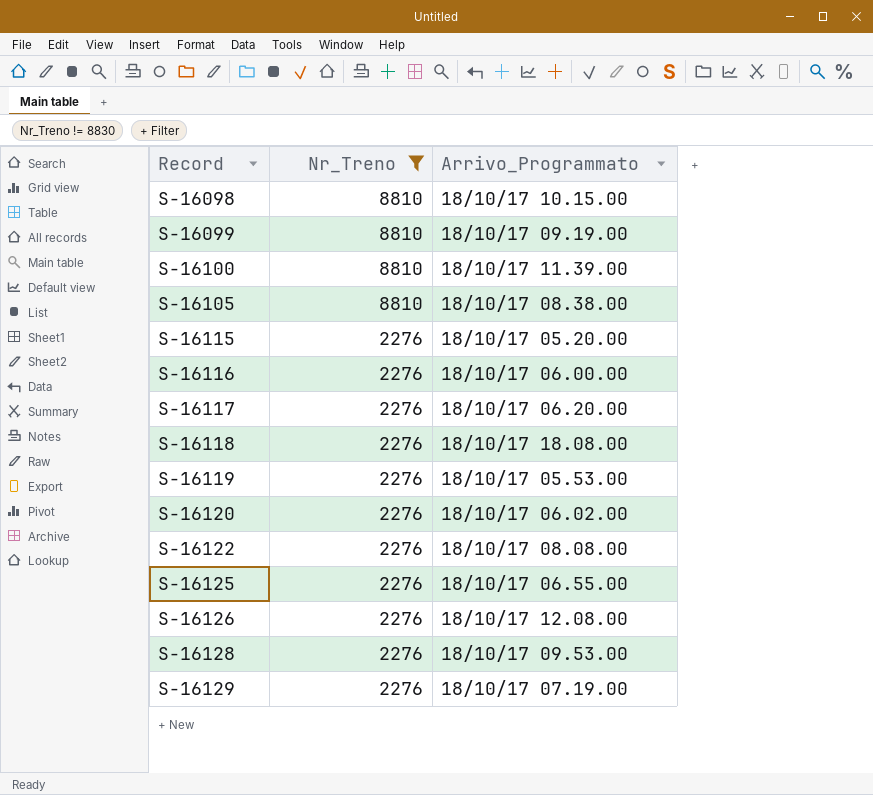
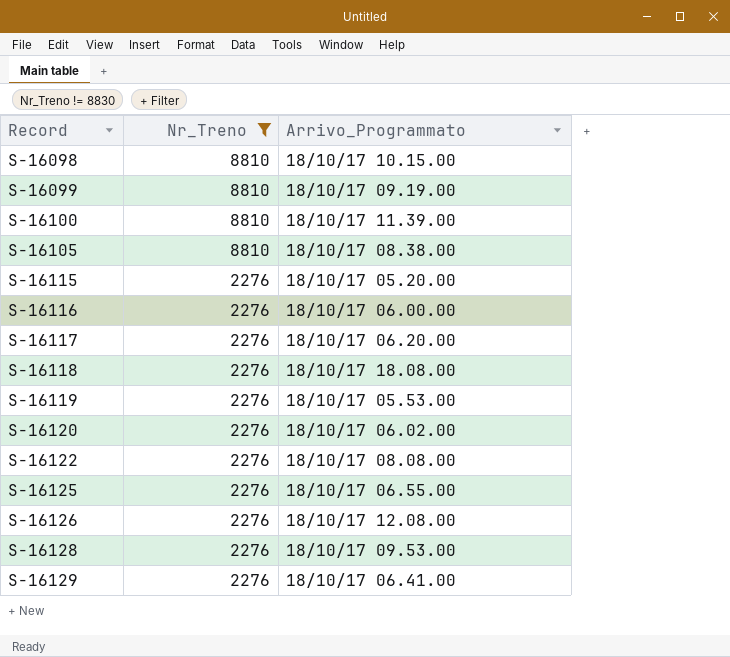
S-16129 | Arrivo_Programmato: 18/10/17 07.19.00 -> 18/10/17 06.41.00

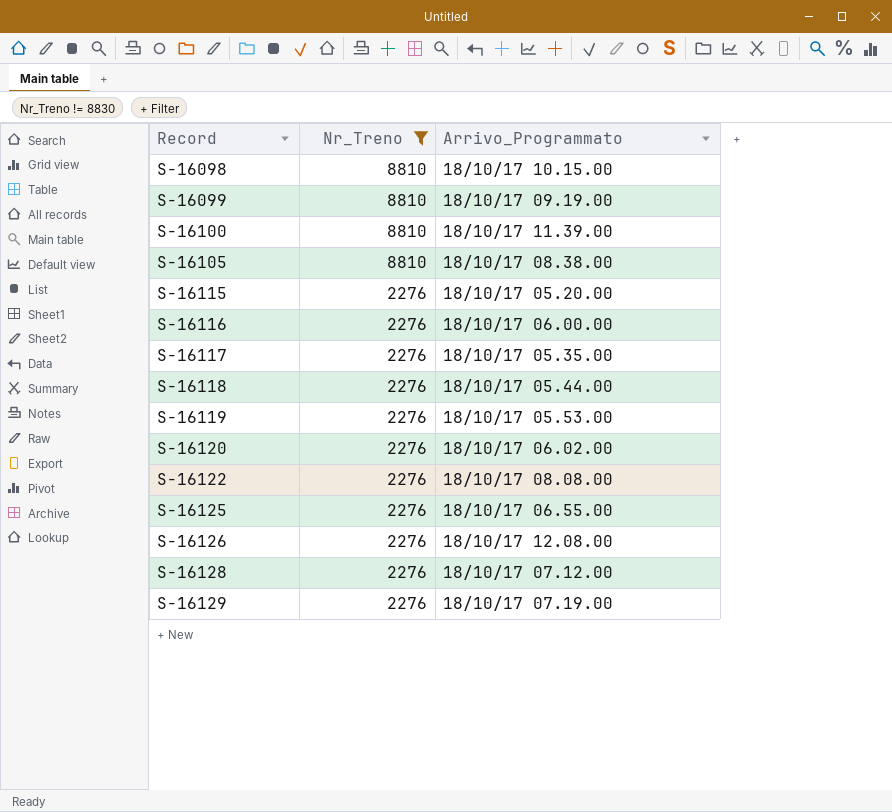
S-16117 | Arrivo_Programmato: 18/10/17 06.20.00 -> 18/10/17 05.35.00
S-16118 | Arrivo_Programmato: 18/10/17 18.08.00 -> 18/10/17 05.44.00
S-16128 | Arrivo_Programmato: 18/10/17 09.53.00 -> 18/10/17 07.12.00
S-16129 | Arrivo_Programmato: 18/10/17 06.41.00 -> 18/10/17 07.19.00

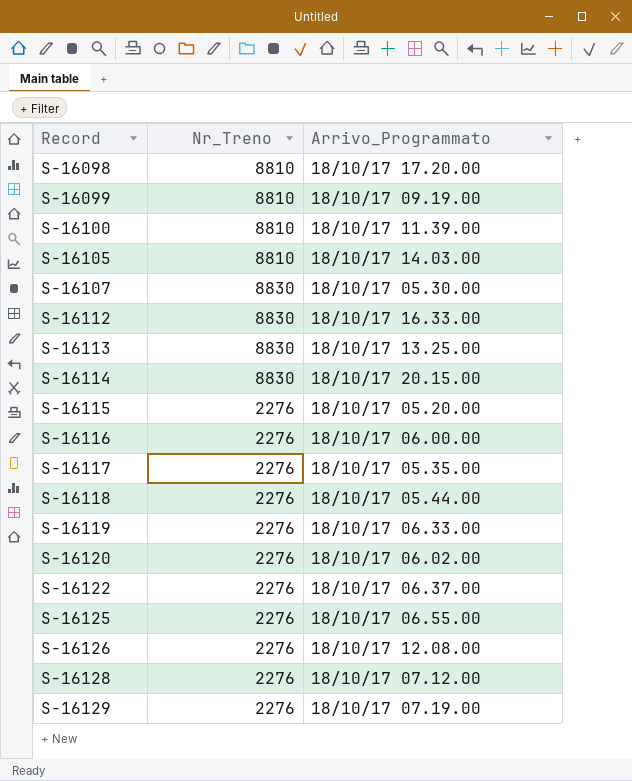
filter: Nr_Treno != 8830 -> none
S-16098 | Arrivo_Programmato: 18/10/17 10.15.00 -> 18/10/17 17.20.00
S-16105 | Arrivo_Programmato: 18/10/17 08.38.00 -> 18/10/17 14.03.00
S-16119 | Arrivo_Programmato: 18/10/17 05.53.00 -> 18/10/17 06.33.00
S-16122 | Arrivo_Programmato: 18/10/17 08.08.00 -> 18/10/17 06.37.00

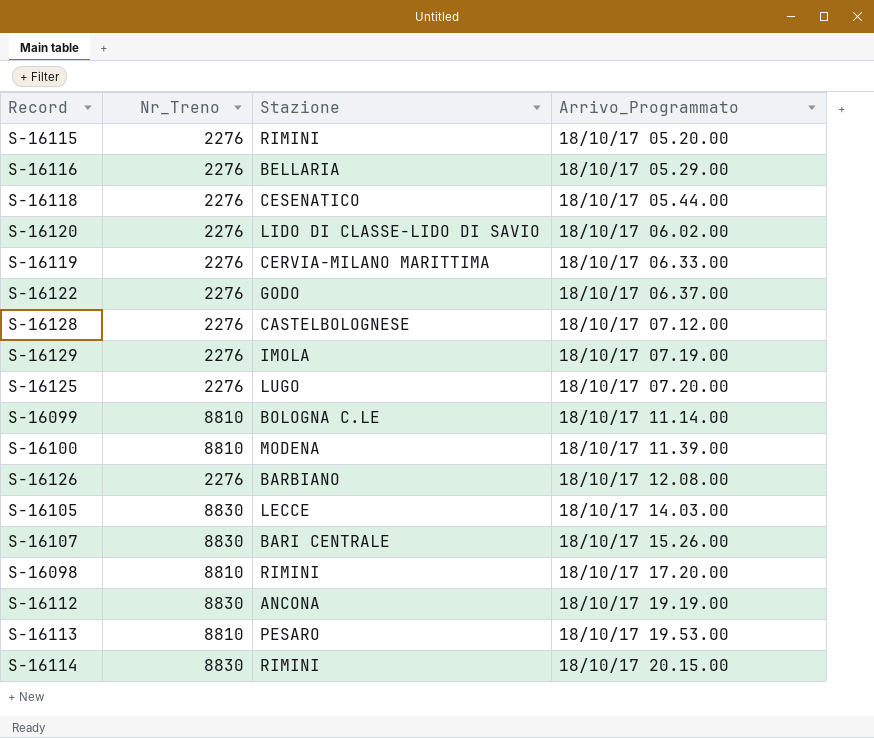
row order: Record ascending -> Arrivo_Programmato ascending
column Stazione | position: none -> 3
row S-16117: 2276 | 18/10/17 05.35.00 -> none
S-16116 | Arrivo_Programmato: 18/10/17 06.00.00 -> 18/10/17 05.29.00
S-16125 | Arrivo_Programmato: 18/10/17 06.55.00 -> 18/10/17 07.20.00
S-16099 | Arrivo_Programmato: 18/10/17 09.19.00 -> 18/10/17 11.14.00
S-16105 | Nr_Treno: 8810 -> 8830
S-16107 | Arrivo_Programmato: 18/10/17 05.30.00 -> 18/10/17 15.26.00
S-16112 | Arrivo_Programmato: 18/10/17 16.33.00 -> 18/10/17 19.19.00
S-16113 | Nr_Treno: 8830 -> 8810
S-16113 | Arrivo_Programmato: 18/10/17 13.25.00 -> 18/10/17 19.53.00

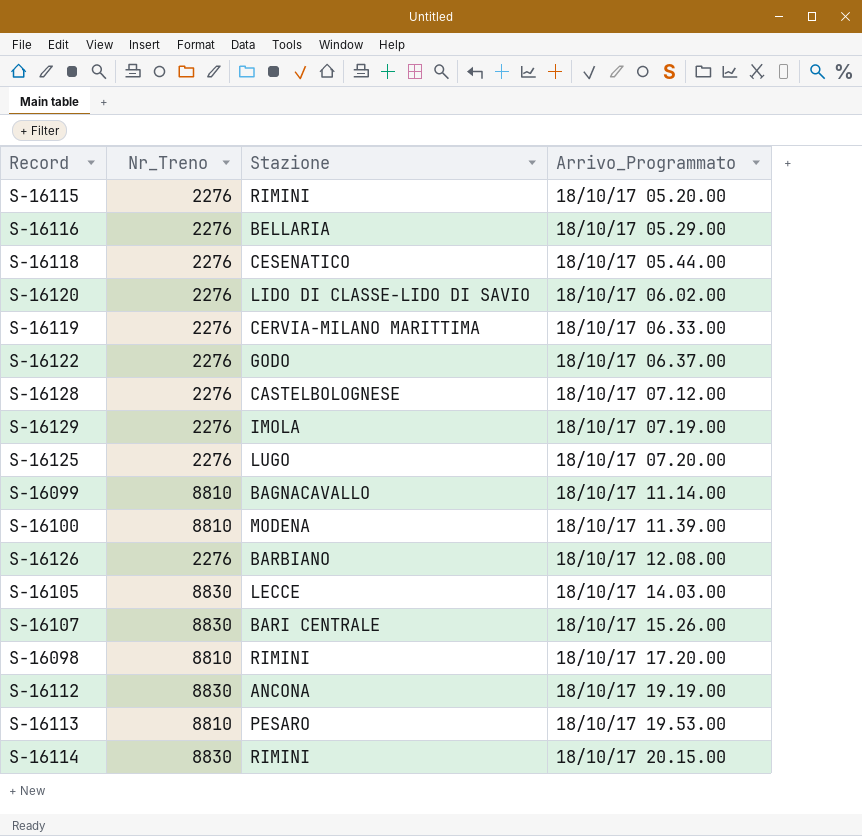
S-16099 | Stazione: BOLOGNA C.LE -> BAGNACAVALLO

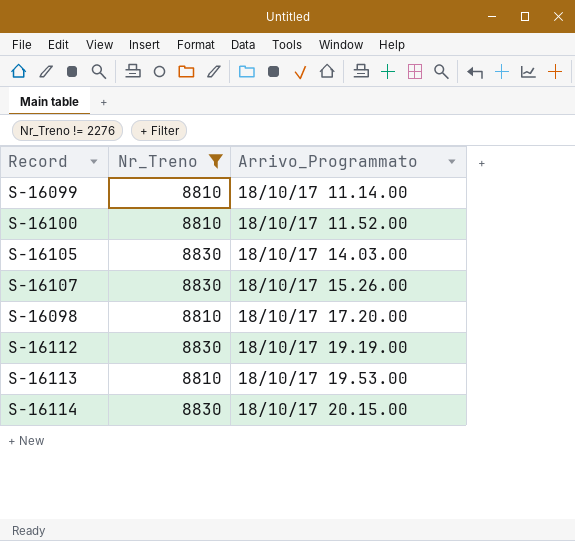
filter: none -> Nr_Treno != 2276
column Stazione | position: 3 -> none
S-16100 | Arrivo_Programmato: 18/10/17 11.39.00 -> 18/10/17 11.52.00

